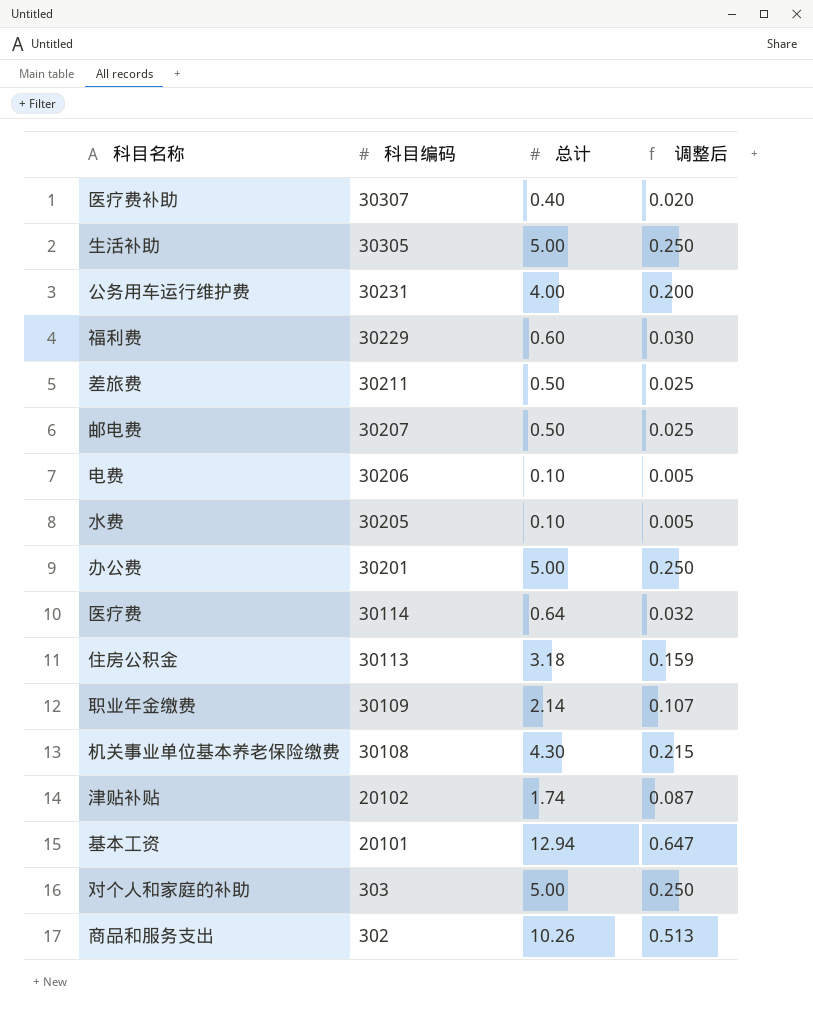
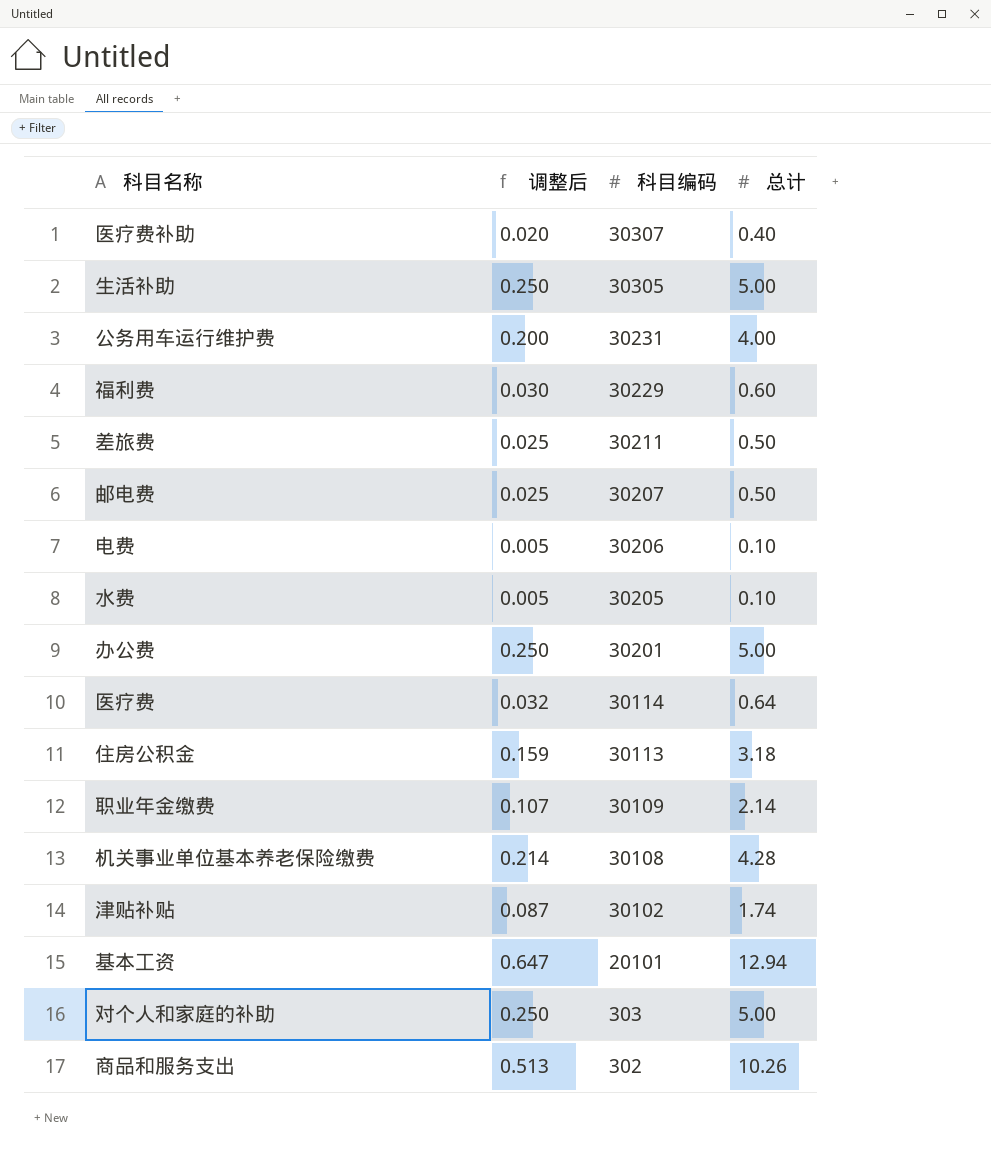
column 调整后 | position: 4 -> 2
机关事业单位基本养老保险缴费 | 调整后: 0.215 -> 0.214
机关事业单位基本养老保险缴费 | 总计: 4.30 -> 4.28
津贴补贴 | 科目编码: 20102 -> 30102

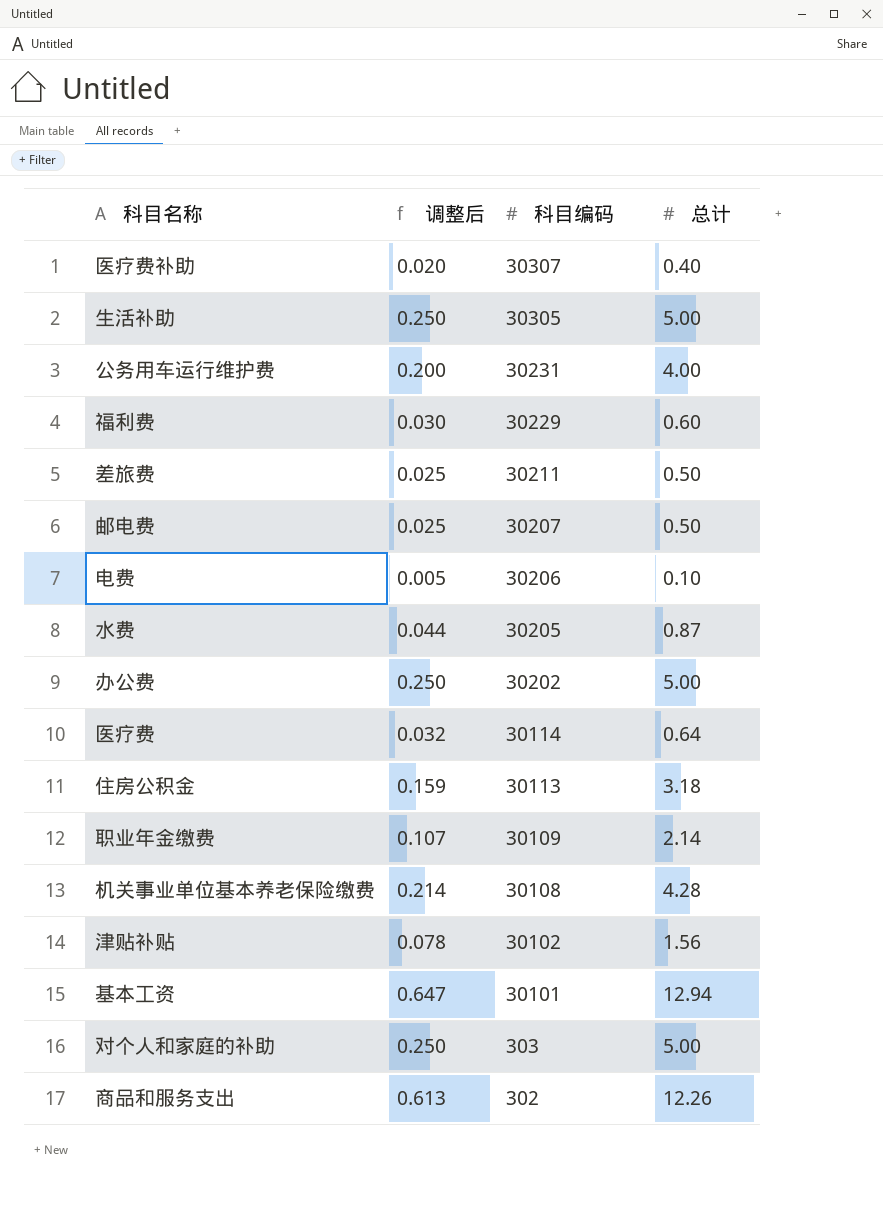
水费 | 调整后: 0.005 -> 0.044
水费 | 总计: 0.10 -> 0.87
办公费 | 科目编码: 30201 -> 30202
津贴补贴 | 调整后: 0.087 -> 0.078
津贴补贴 | 总计: 1.74 -> 1.56
基本工资 | 科目编码: 20101 -> 30101
商品和服务支出 | 调整后: 0.513 -> 0.613
商品和服务支出 | 总计: 10.26 -> 12.26

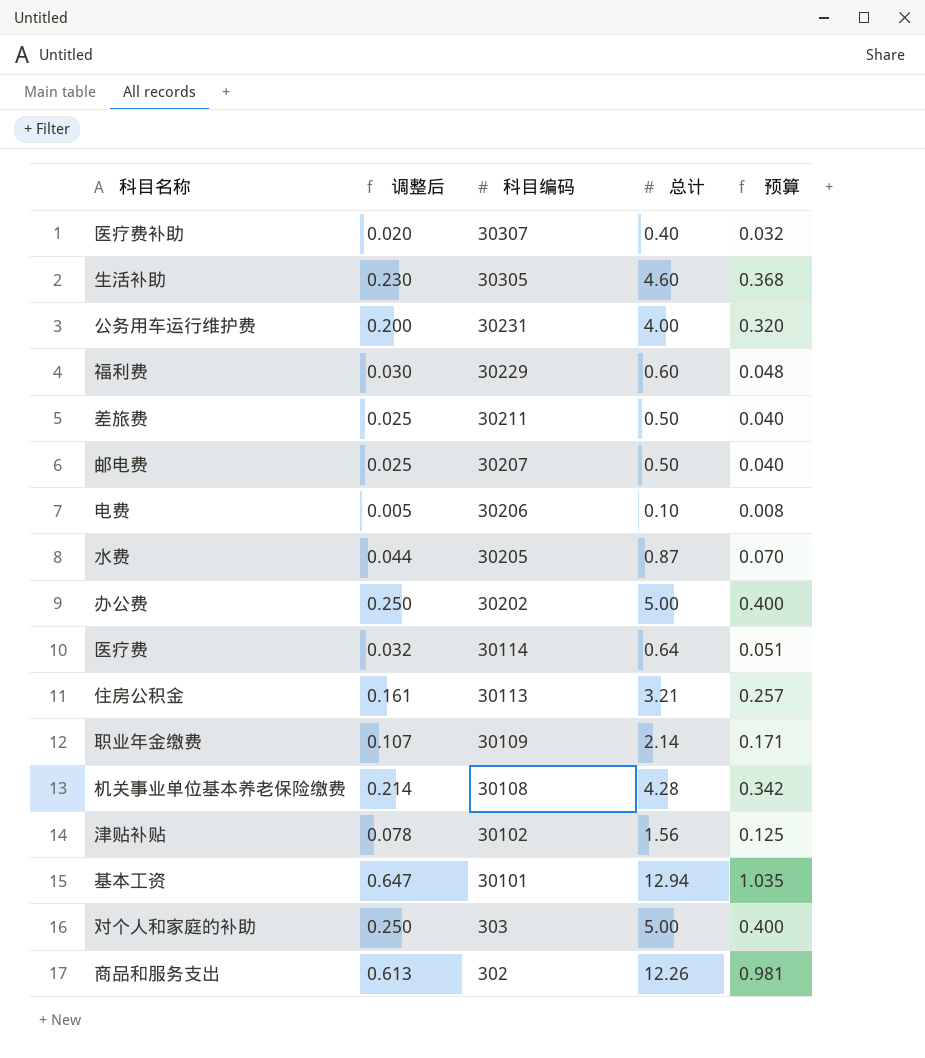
column 预算 | formula: none -> [总计] * 0.08
生活补助 | 调整后: 0.250 -> 0.230
生活补助 | 总计: 5.00 -> 4.60
住房公积金 | 调整后: 0.159 -> 0.161
住房公积金 | 总计: 3.18 -> 3.21

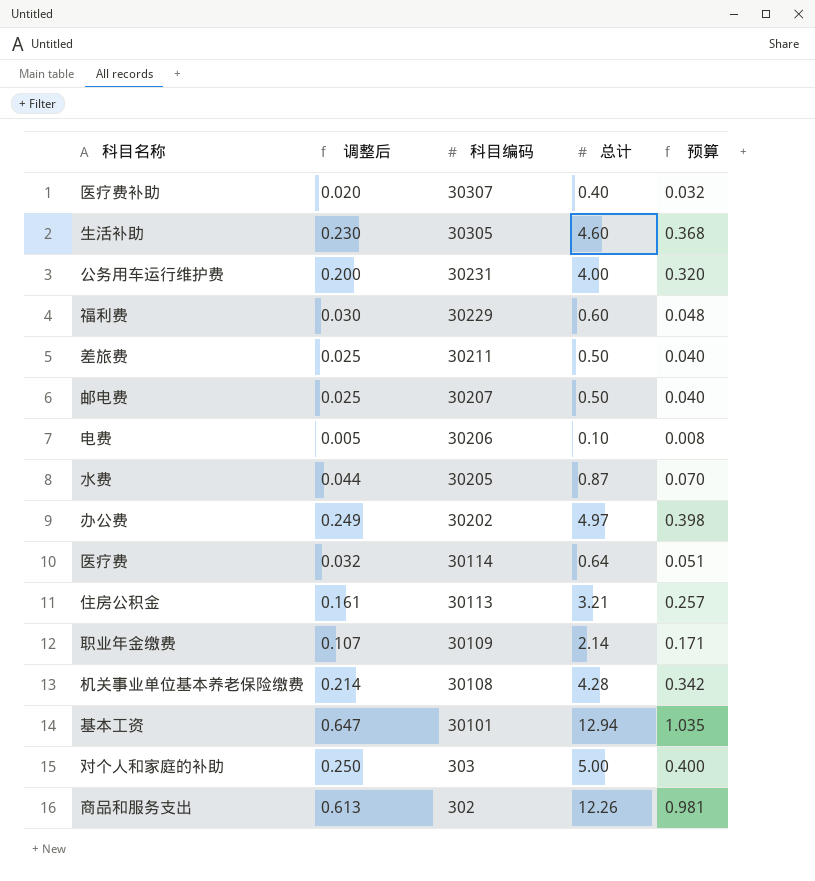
row 津贴补贴: 0.078 | 30102 | 1.56 | 0.125 -> none
办公费 | 调整后: 0.250 -> 0.249
办公费 | 总计: 5.00 -> 4.97
办公费 | 预算: 0.400 -> 0.398

